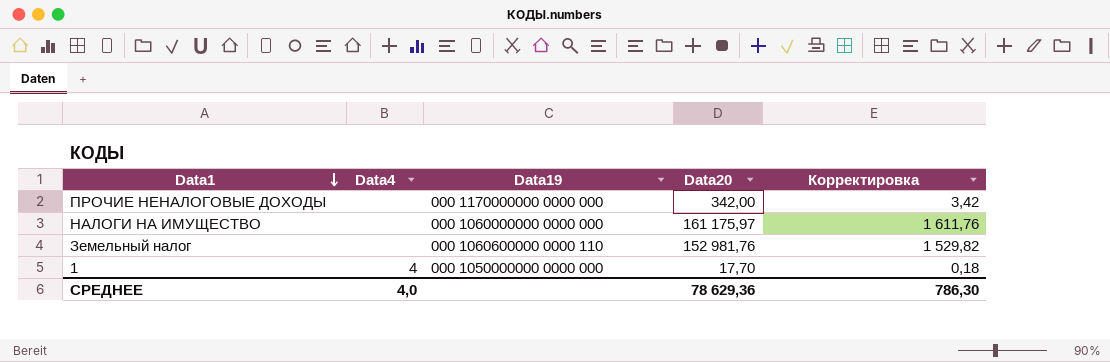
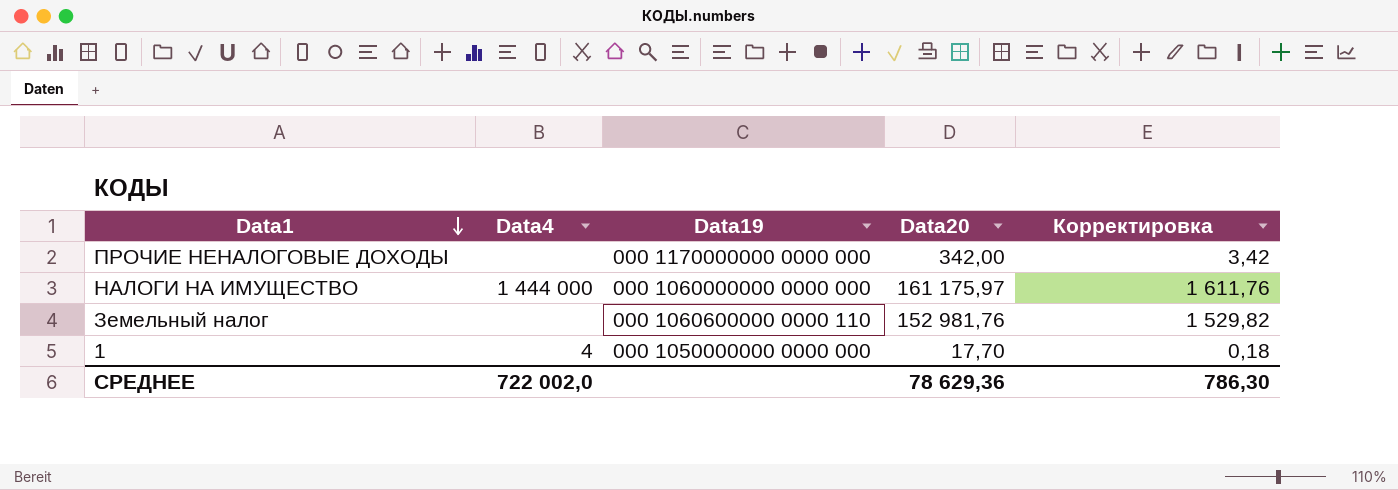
НАЛОГИ НА ИМУЩЕСТВО | Data4: none -> 1 444 000
СРЕДНЕЕ | Data4: 4,0 -> 722 002,0

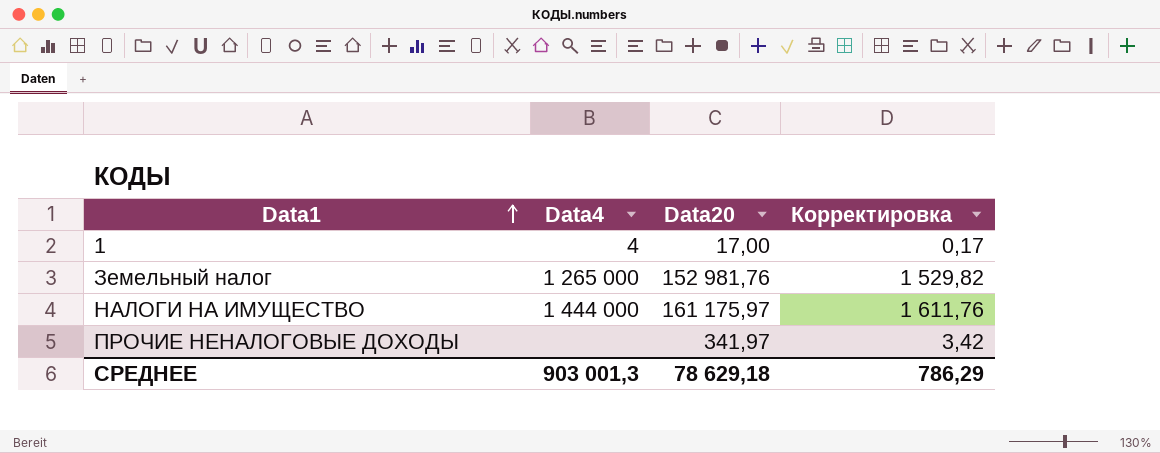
row order: Data1 descending -> Data1 ascending
column Data19 | position: 3 -> none
1 | Data20: 17,70 -> 17,00
1 | Корректировка: 0,18 -> 0,17
Земельный налог | Data4: none -> 1 265 000
ПРОЧИЕ НЕНАЛОГОВЫЕ ДОХОДЫ | Data20: 342,00 -> 341,97
СРЕДНЕЕ | Data4: 722 002,0 -> 903 001,3
СРЕДНЕЕ | Data20: 78 629,36 -> 78 629,18
СРЕДНЕЕ | Корректировка: 786,30 -> 786,29

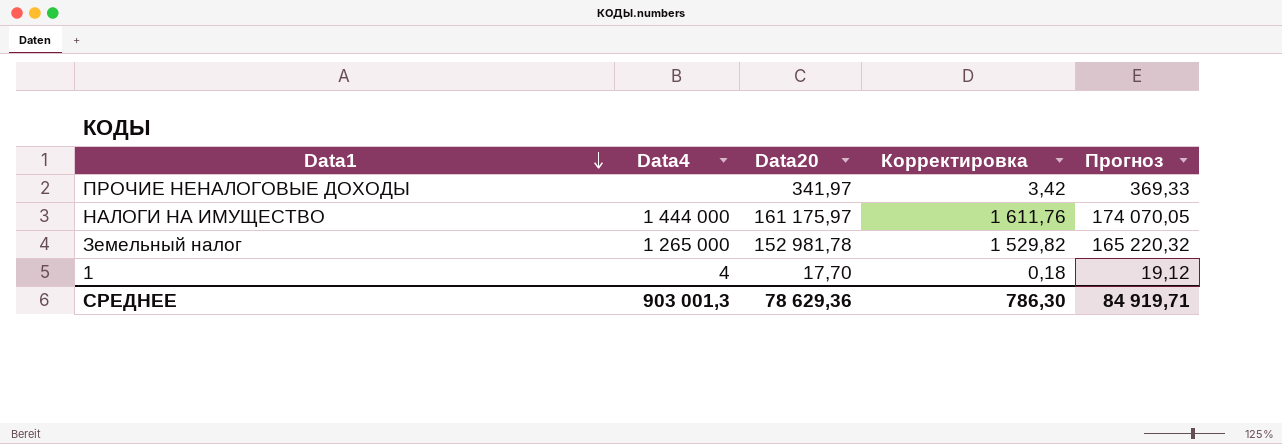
row order: Data1 ascending -> Data1 descending
column Прогноз | formula: none -> [Data20] * 1,08
Земельный налог | Data20: 152 981,76 -> 152 981,78
1 | Data20: 17,00 -> 17,70
1 | Корректировка: 0,17 -> 0,18
СРЕДНЕЕ | Data20: 78 629,18 -> 78 629,36
СРЕДНЕЕ | Корректировка: 786,29 -> 786,30

